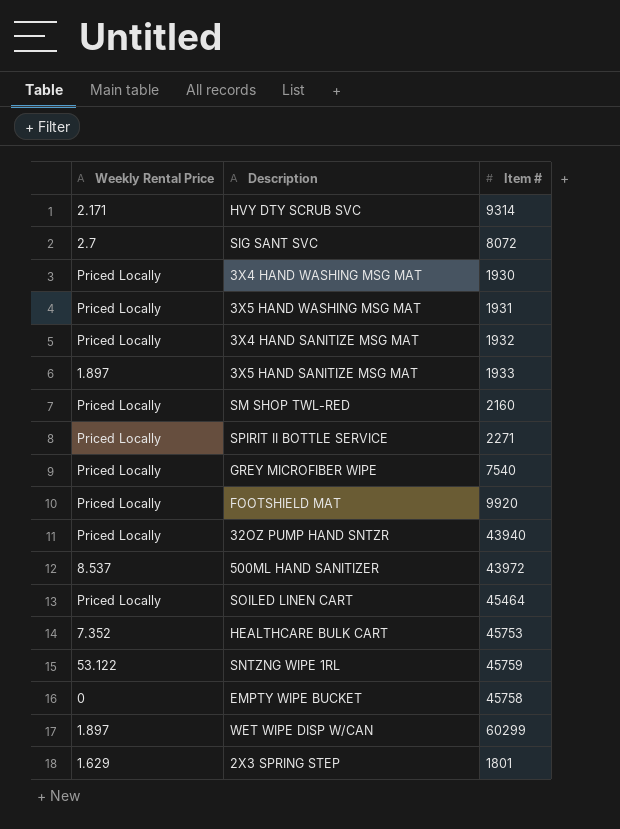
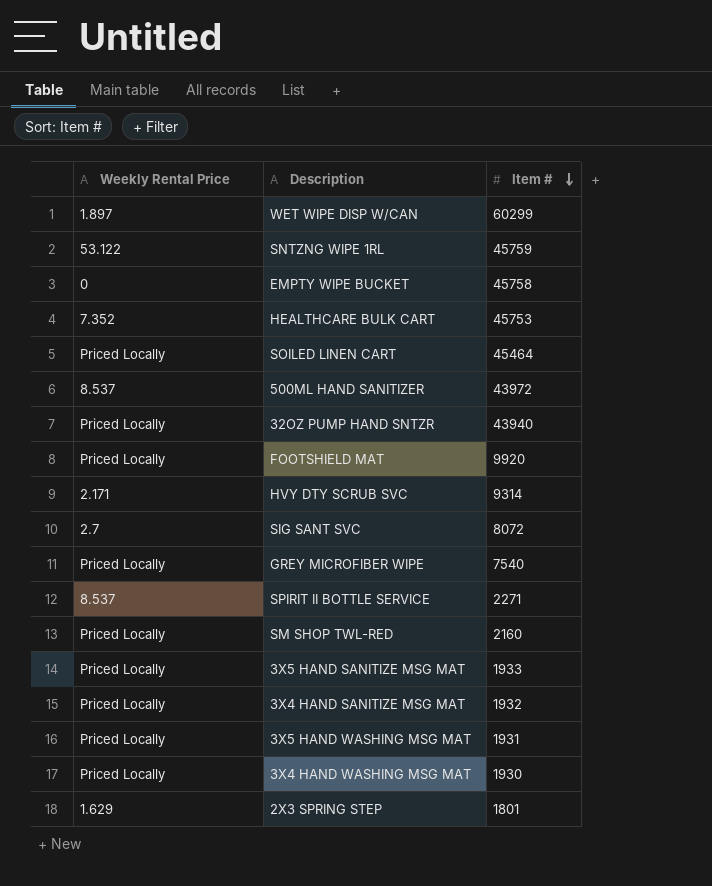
row order: none -> Item # descending
SPIRIT II BOTTLE SERVICE | Weekly Rental Price: Priced Locally -> 8.537
3X5 HAND SANITIZE MSG MAT | Weekly Rental Price: 1.897 -> Priced Locally

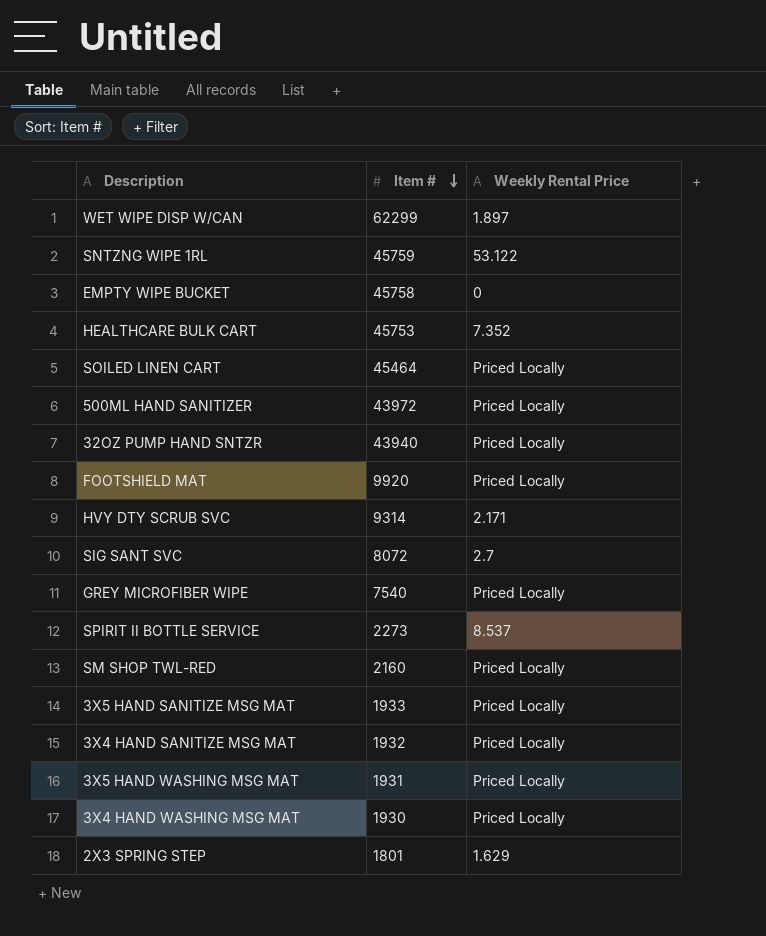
column Weekly Rental Price | position: 1 -> 3
WET WIPE DISP W/CAN | Item #: 60299 -> 62299
500ML HAND SANITIZER | Weekly Rental Price: 8.537 -> Priced Locally
SPIRIT II BOTTLE SERVICE | Item #: 2271 -> 2273

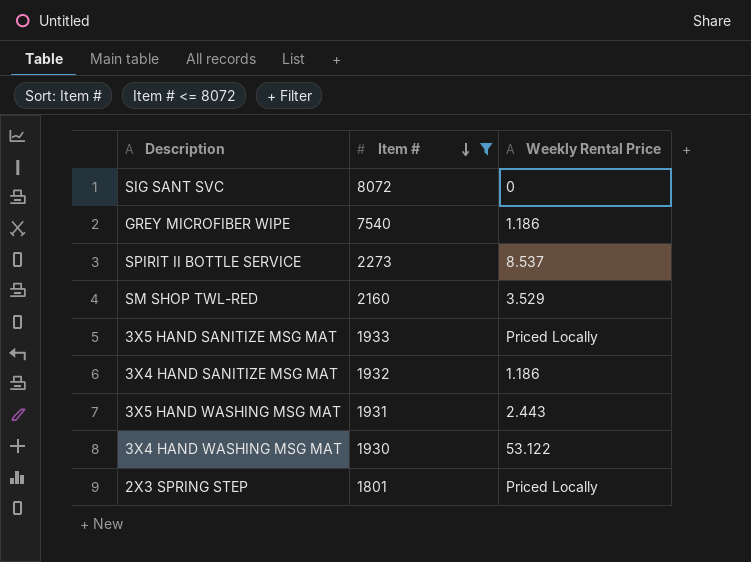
filter: none -> Item # <= 8072
SIG SANT SVC | Weekly Rental Price: 2.7 -> 0
GREY MICROFIBER WIPE | Weekly Rental Price: Priced Locally -> 1.186
SM SHOP TWL-RED | Weekly Rental Price: Priced Locally -> 3.529
3X4 HAND SANITIZE MSG MAT | Weekly Rental Price: Priced Locally -> 1.186
3X5 HAND WASHING MSG MAT | Weekly Rental Price: Priced Locally -> 2.443
3X4 HAND WASHING MSG MAT | Weekly Rental Price: Priced Locally -> 53.122
2X3 SPRING STEP | Weekly Rental Price: 1.629 -> Priced Locally

